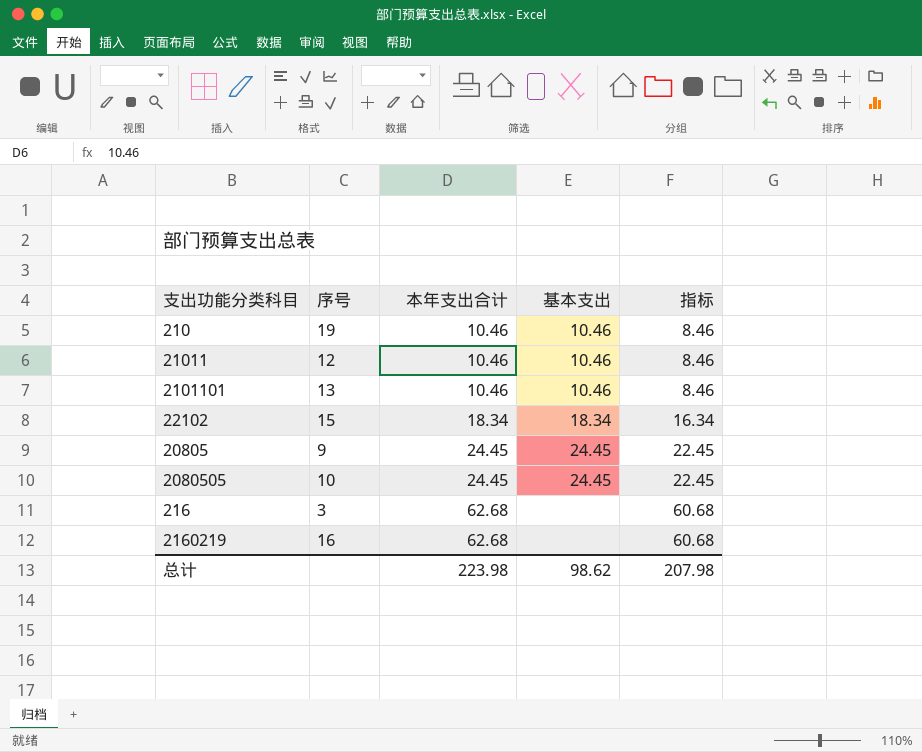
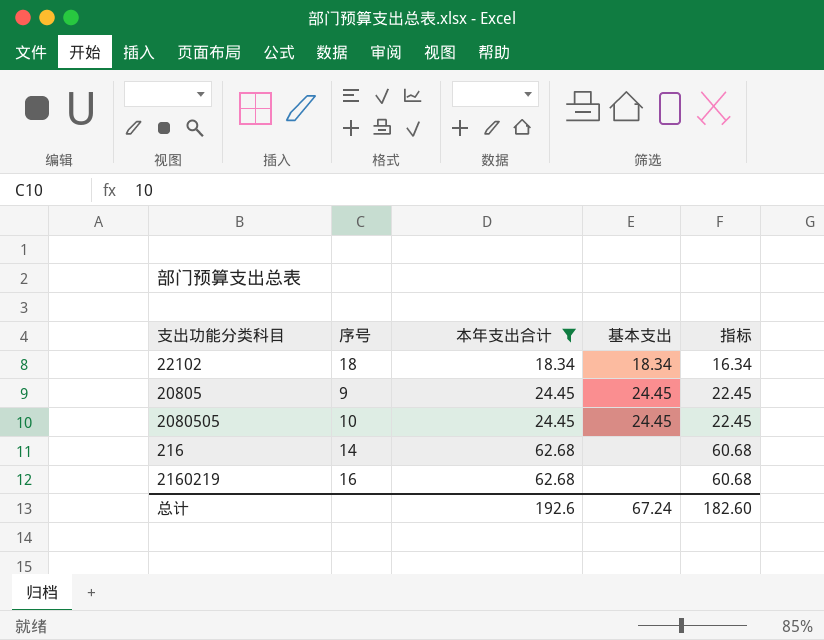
filter: none -> 本年支出合计 != 10.46
22102 | 序号: 15 -> 18
216 | 序号: 3 -> 14
总计 | 本年支出合计: 223.98 -> 192.6
总计 | 基本支出: 98.62 -> 67.24
总计 | 指标: 207.98 -> 182.60

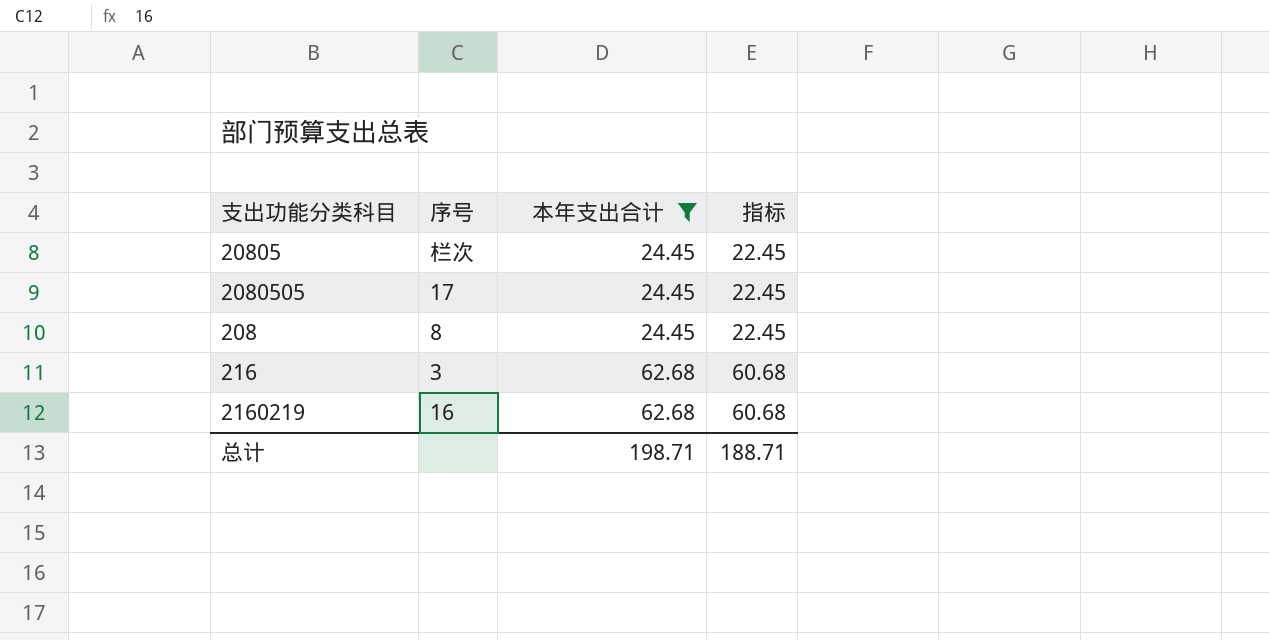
column 基本支出 | position: 4 -> none
row 22102: 18 | 18.34 | 18.34 | 16.34 -> none
20805 | 序号: 9 -> 栏次
2080505 | 序号: 10 -> 17
row 208: none -> 8 | 24.45 | 22.45
216 | 序号: 14 -> 3
总计 | 本年支出合计: 192.6 -> 198.71
总计 | 指标: 182.60 -> 188.71

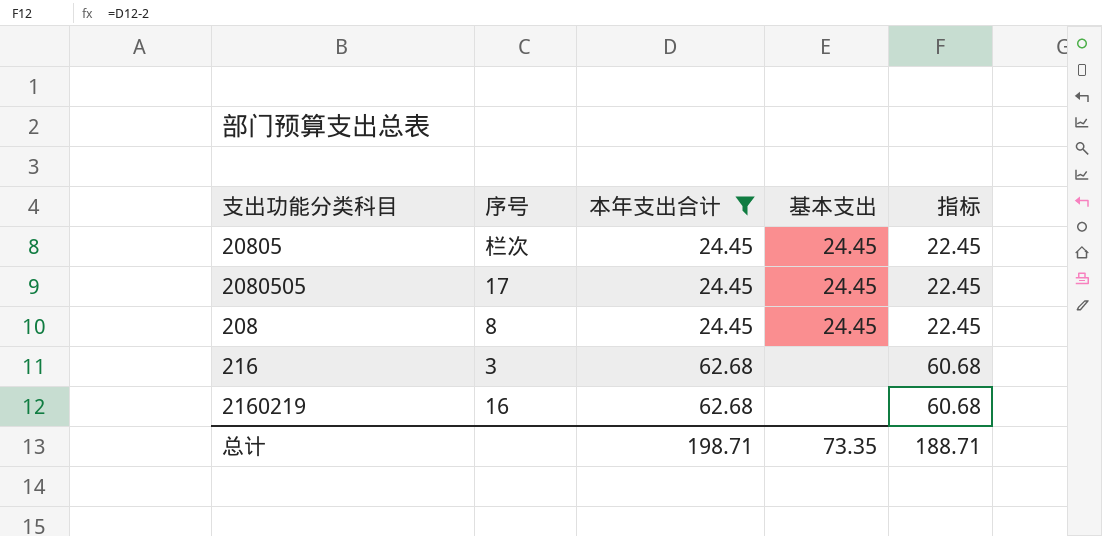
column 基本支出 | position: none -> 4

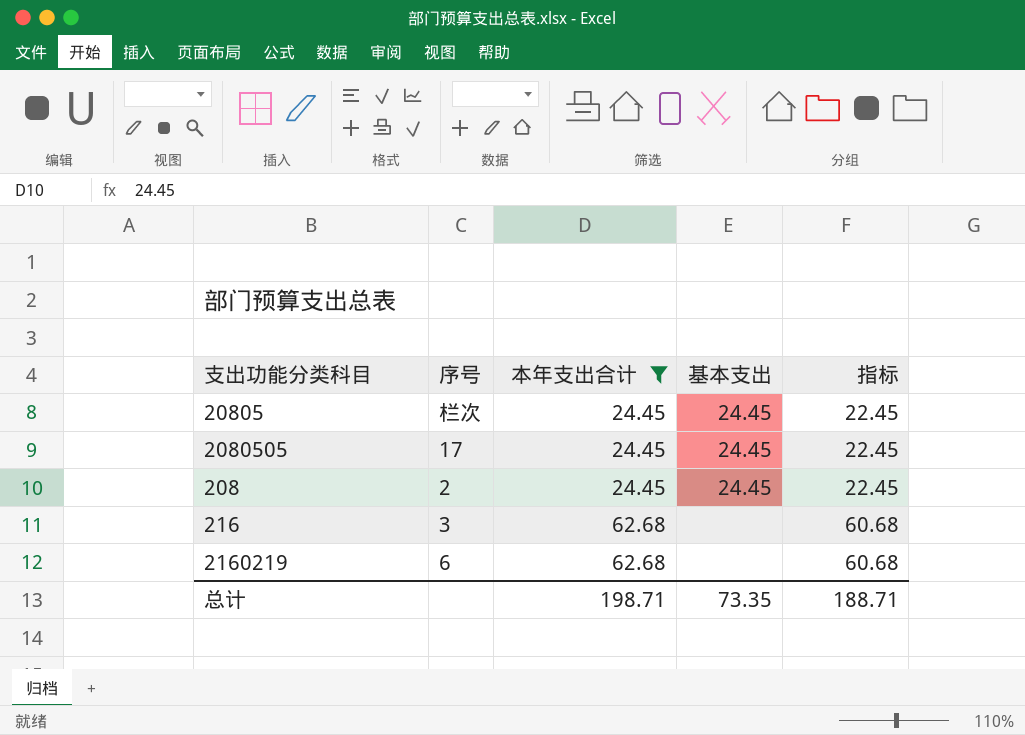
208 | 序号: 8 -> 2
2160219 | 序号: 16 -> 6

